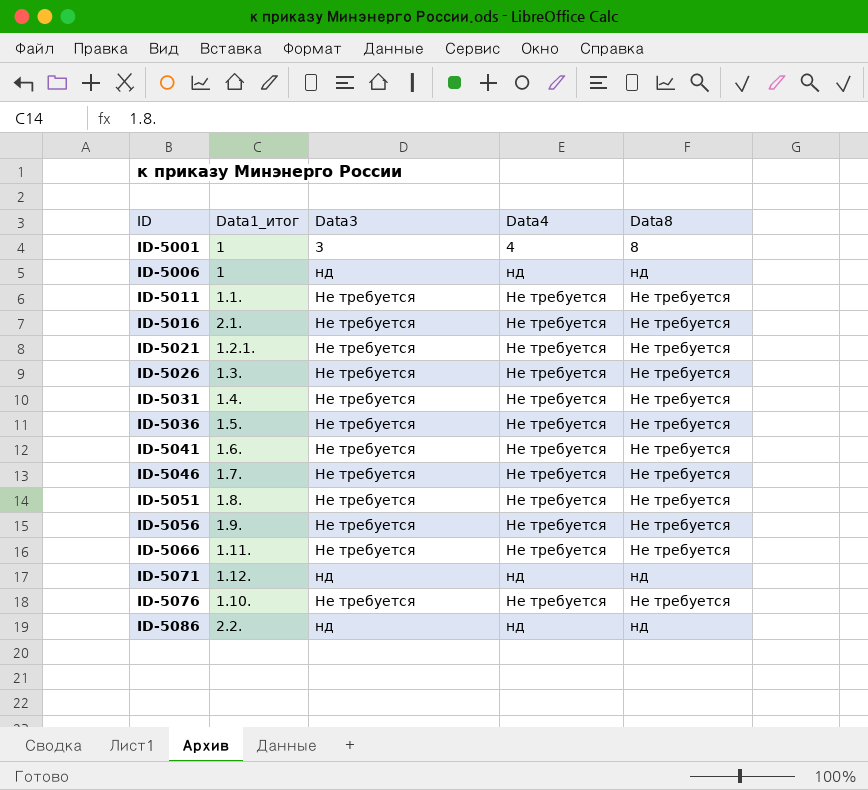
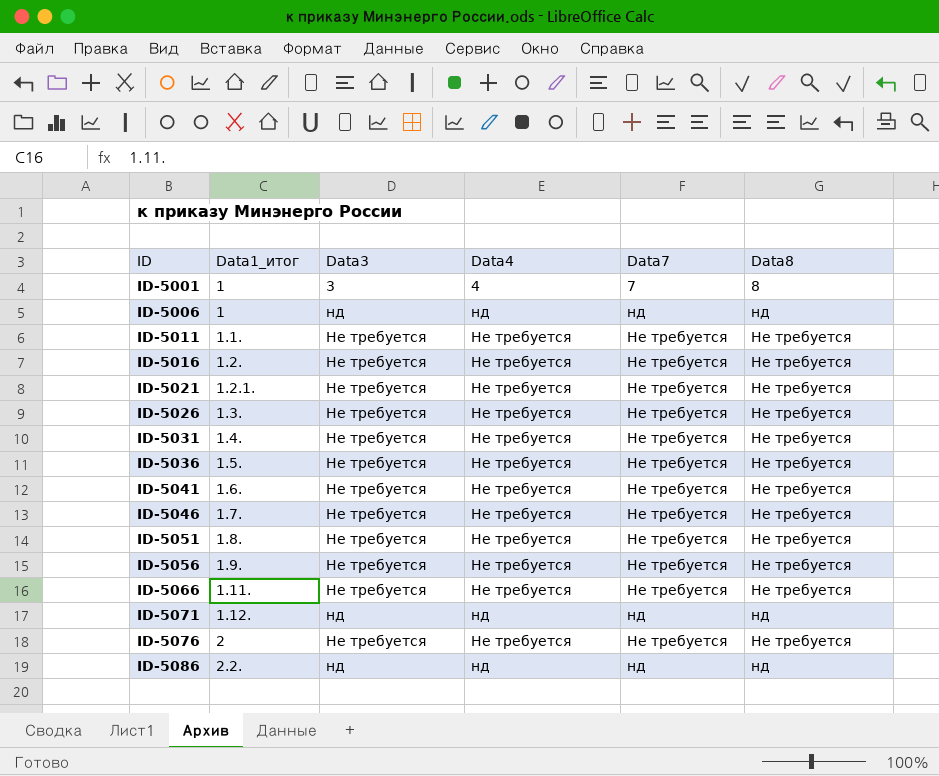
column Data7 | position: none -> 5
ID-5016 | Data1_итог: 2.1. -> 1.2.
ID-5076 | Data1_итог: 1.10. -> 2

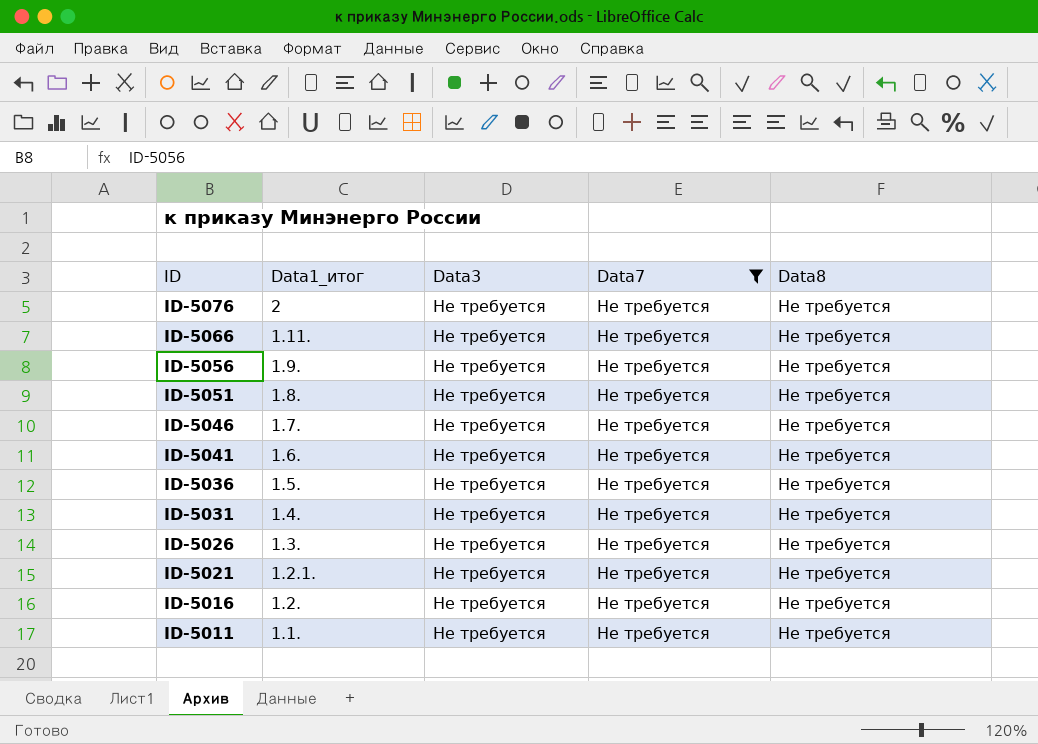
filter: none -> Data7 = Не требуется
row order: ID ascending -> ID descending
column Data4 | position: 4 -> none

